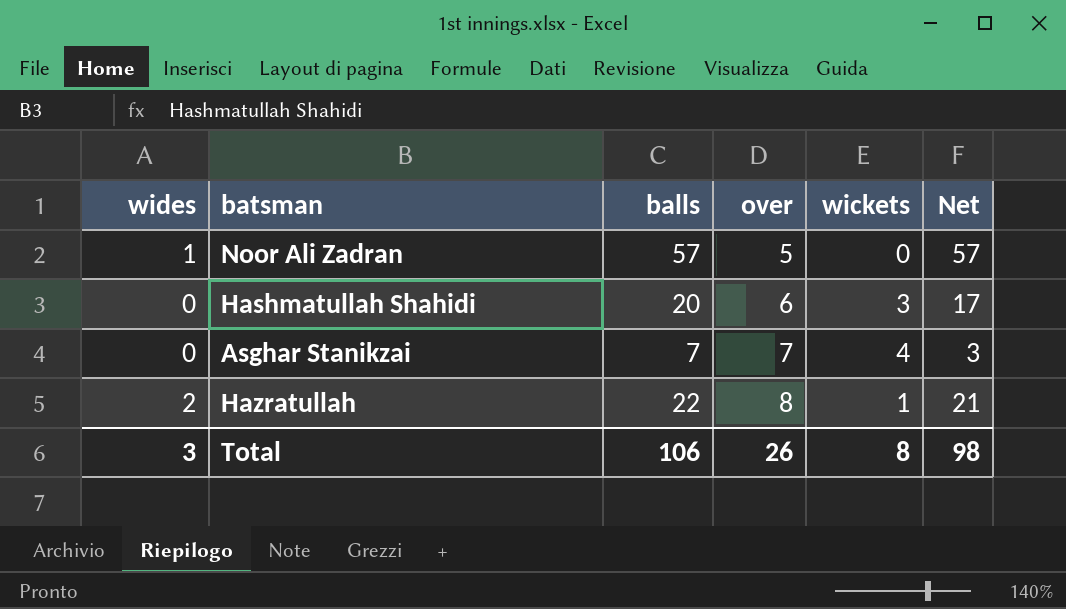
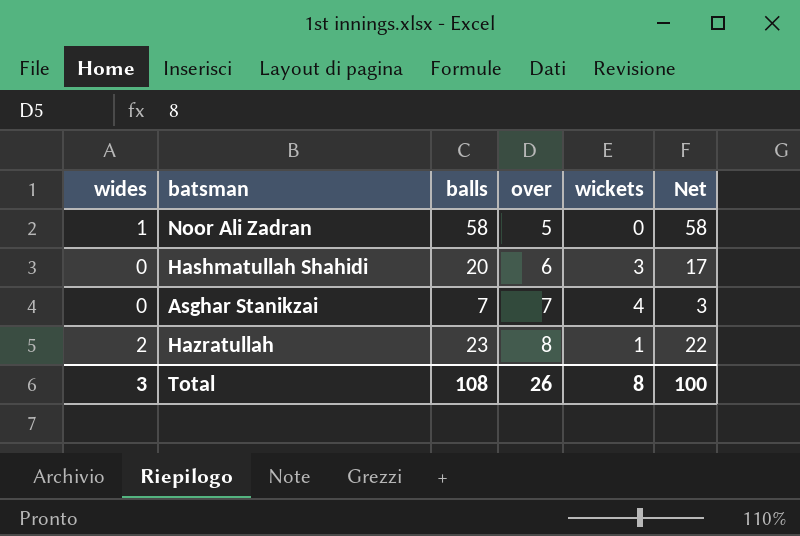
Noor Ali Zadran | balls: 57 -> 58
Noor Ali Zadran | Net: 57 -> 58
Hazratullah | balls: 22 -> 23
Hazratullah | Net: 21 -> 22
Total | balls: 106 -> 108
Total | Net: 98 -> 100

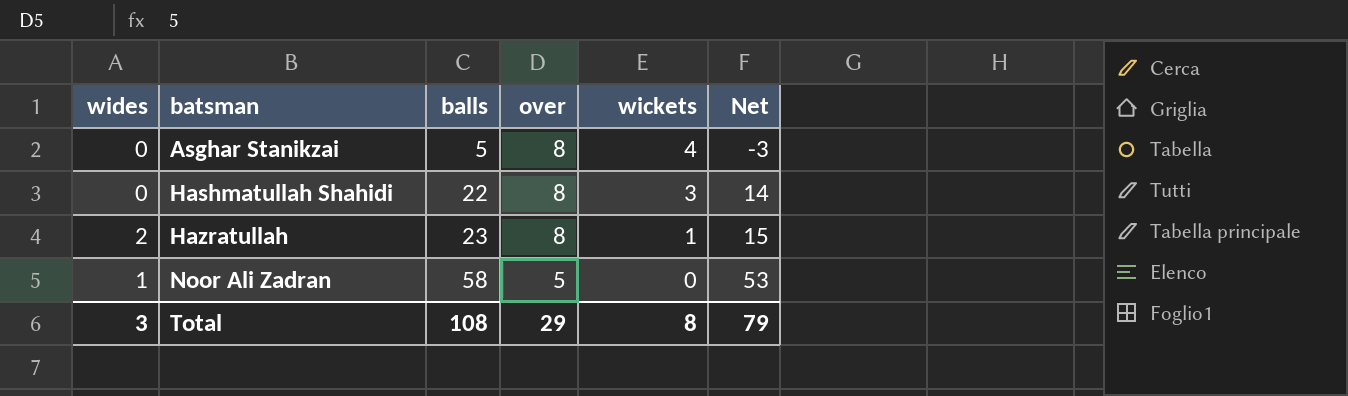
row order: over ascending -> batsman ascending
column Net | formula: [balls] - [wickets] -> [balls] - [over]
Asghar Stanikzai | balls: 7 -> 5
Asghar Stanikzai | over: 7 -> 8
Hashmatullah Shahidi | balls: 20 -> 22
Hashmatullah Shahidi | over: 6 -> 8
Total | over: 26 -> 29
Total | Net: 100 -> 79

